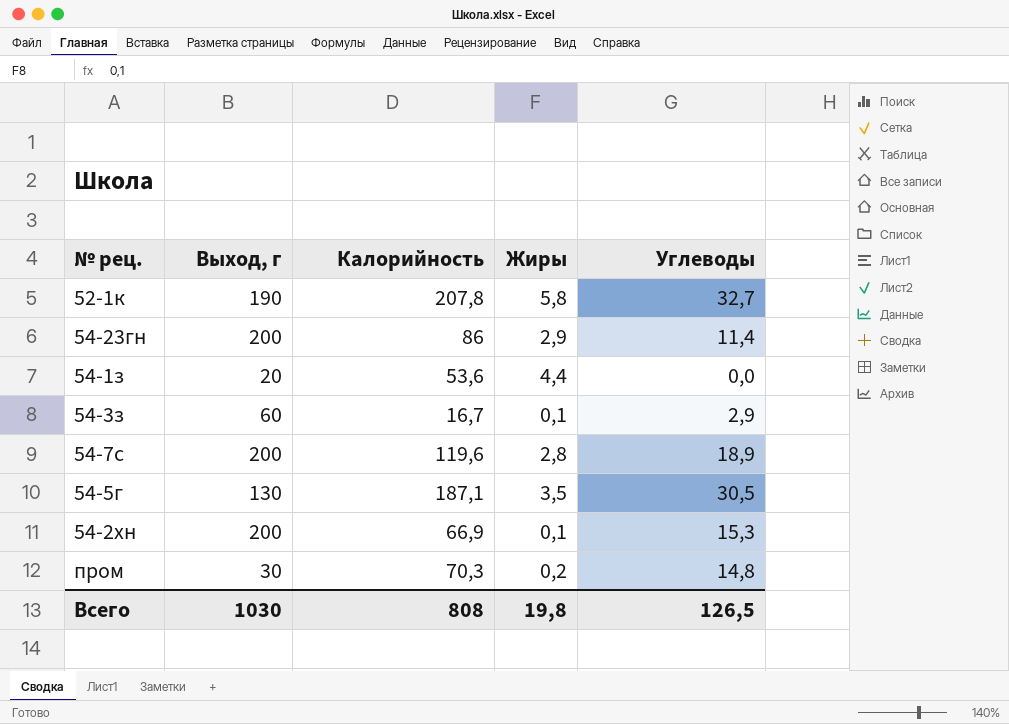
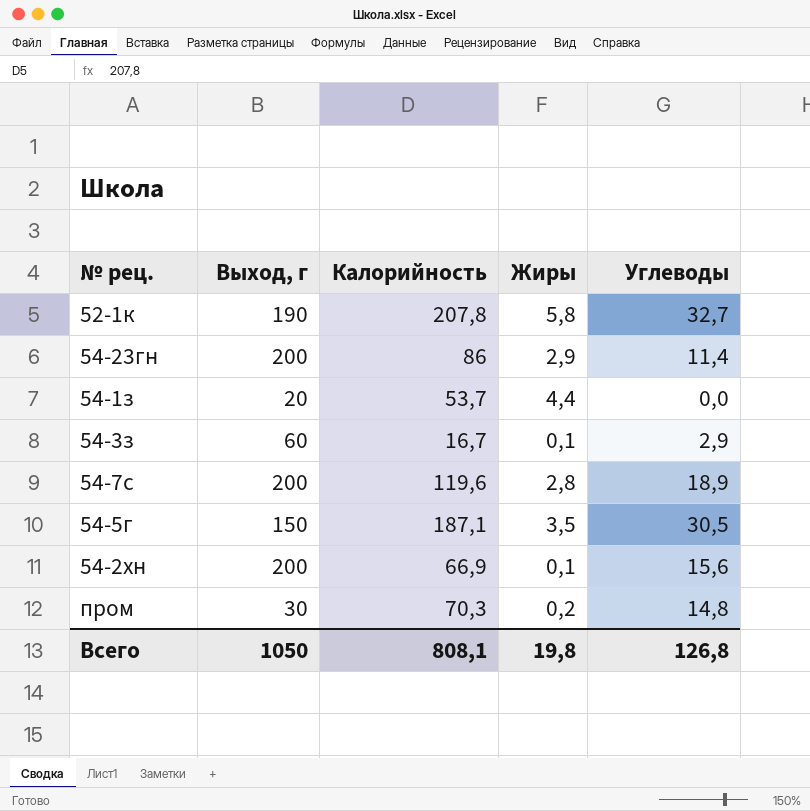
54-1з | Калорийность: 53,6 -> 53,7
54-5г | Выход, г: 130 -> 150
54-2хн | Углеводы: 15,3 -> 15,6
Всего | Выход, г: 1030 -> 1050
Всего | Калорийность: 808 -> 808,1
Всего | Углеводы: 126,5 -> 126,8

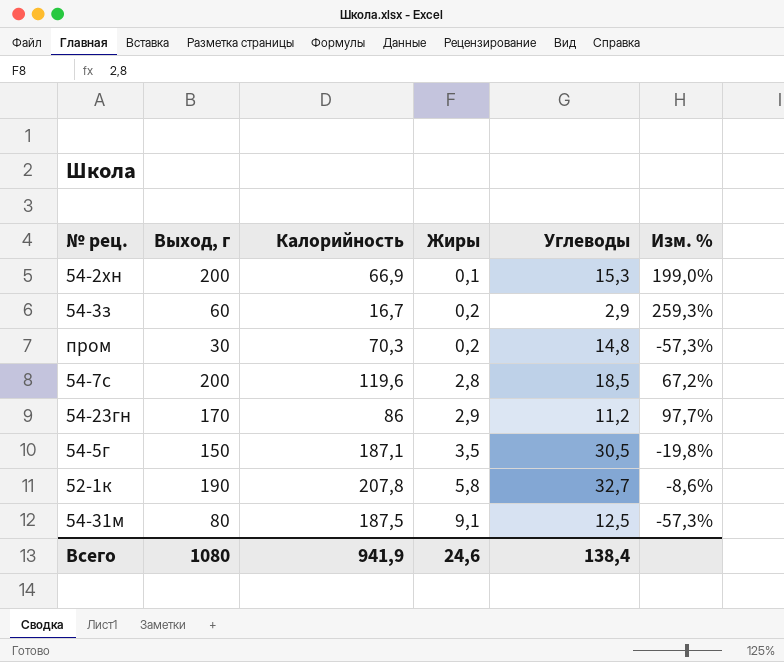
row order: none -> Жиры ascending
column Изм. % | formula: none -> ([Выход, г] - [Калорийность]) / [Калорийность]
row 54-1з: 20 | 53,7 | 4,4 | 0,0 -> none
54-2хн | Углеводы: 15,6 -> 15,3
54-3з | Жиры: 0,1 -> 0,2
54-7с | Углеводы: 18,9 -> 18,5
54-23гн | Выход, г: 200 -> 170
54-23гн | Углеводы: 11,4 -> 11,2
row 54-31м: none -> 80 | 187,5 | 9,1 | 12,5 | -57,3%
Всего | Выход, г: 1050 -> 1080
Всего | Калорийность: 808,1 -> 941,9
Всего | Жиры: 19,8 -> 24,6
Всего | Углеводы: 126,8 -> 138,4

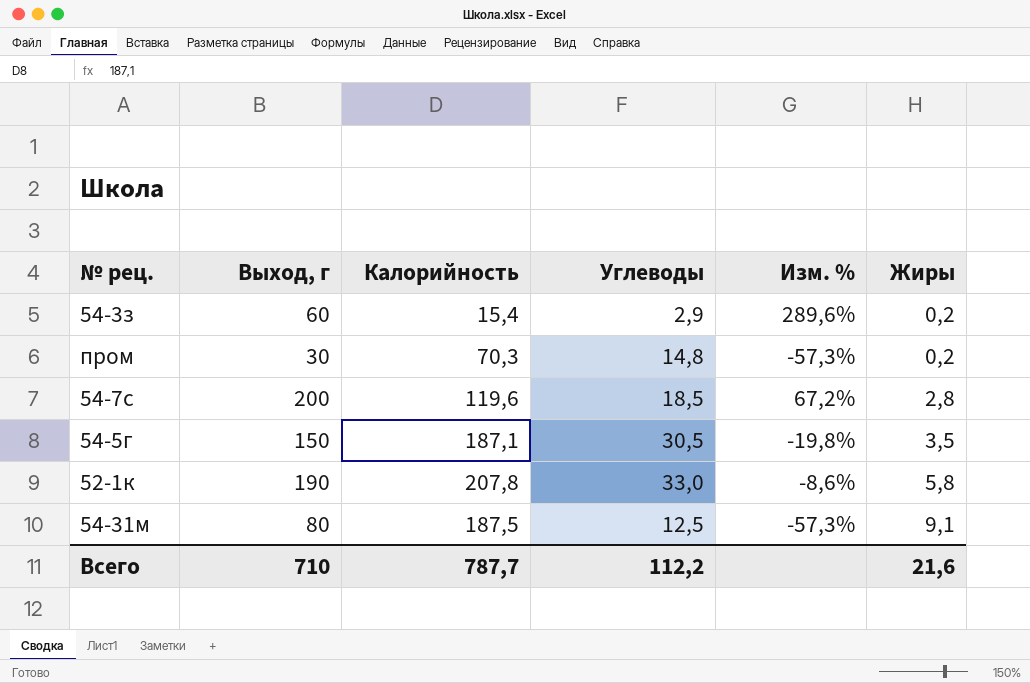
column Жиры | position: 4 -> 6
row 54-2хн: 200 | 66,9 | 0,1 | 15,3 | 199,0% -> none
row 54-23гн: 170 | 86 | 2,9 | 11,2 | 97,7% -> none
54-3з | Калорийность: 16,7 -> 15,4
54-3з | Изм. %: 259,3% -> 289,6%
52-1к | Углеводы: 32,7 -> 33,0
Всего | Выход, г: 1080 -> 710
Всего | Калорийность: 941,9 -> 787,7
Всего | Углеводы: 138,4 -> 112,2
Всего | Жиры: 24,6 -> 21,6

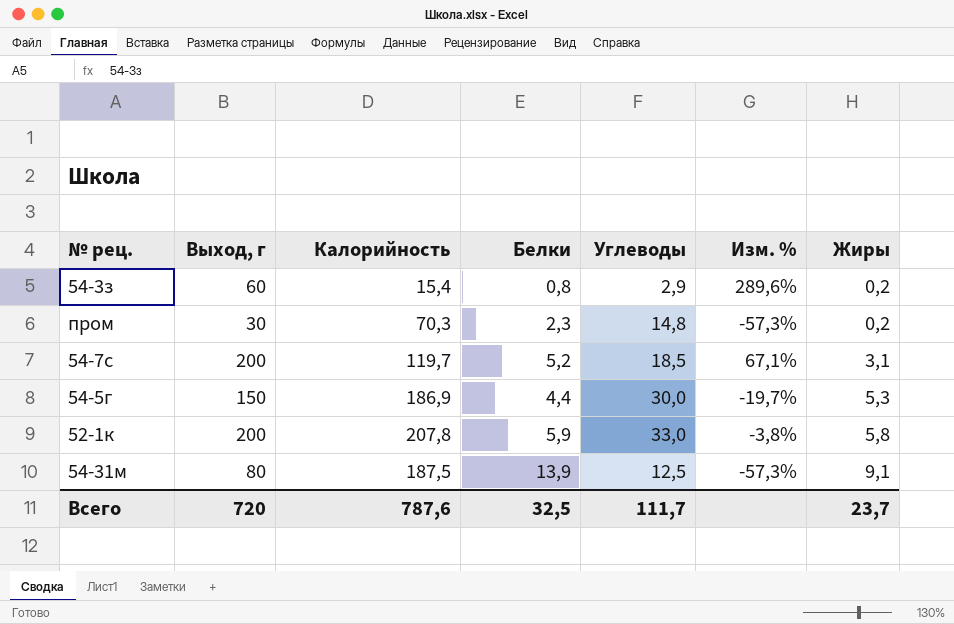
column Белки | position: none -> 4
54-7с | Калорийность: 119,6 -> 119,7
54-7с | Изм. %: 67,2% -> 67,1%
54-7с | Жиры: 2,8 -> 3,1
54-5г | Калорийность: 187,1 -> 186,9
54-5г | Углеводы: 30,5 -> 30,0
54-5г | Изм. %: -19,8% -> -19,7%
54-5г | Жиры: 3,5 -> 5,3
52-1к | Выход, г: 190 -> 200
52-1к | Изм. %: -8,6% -> -3,8%
Всего | Выход, г: 710 -> 720
Всего | Калорийность: 787,7 -> 787,6
Всего | Углеводы: 112,2 -> 111,7
Всего | Жиры: 21,6 -> 23,7

